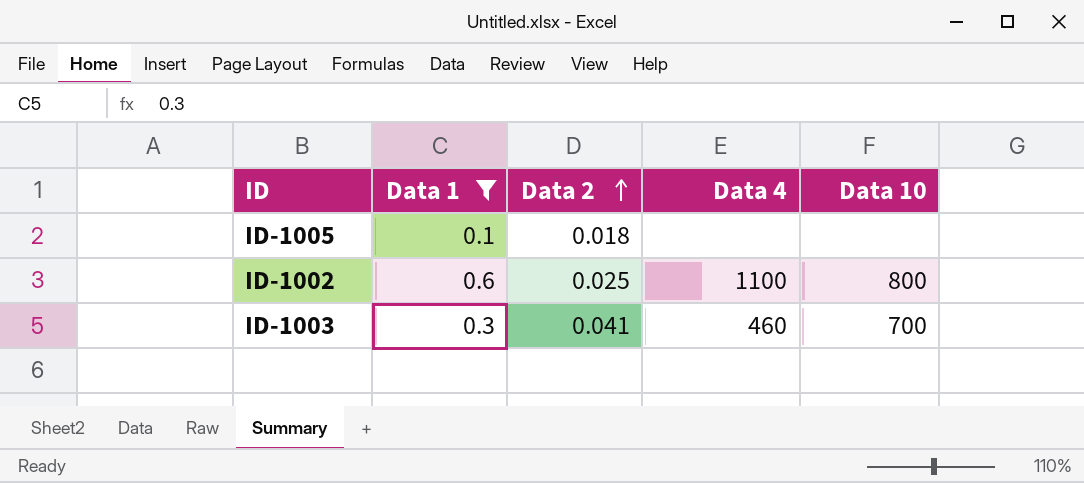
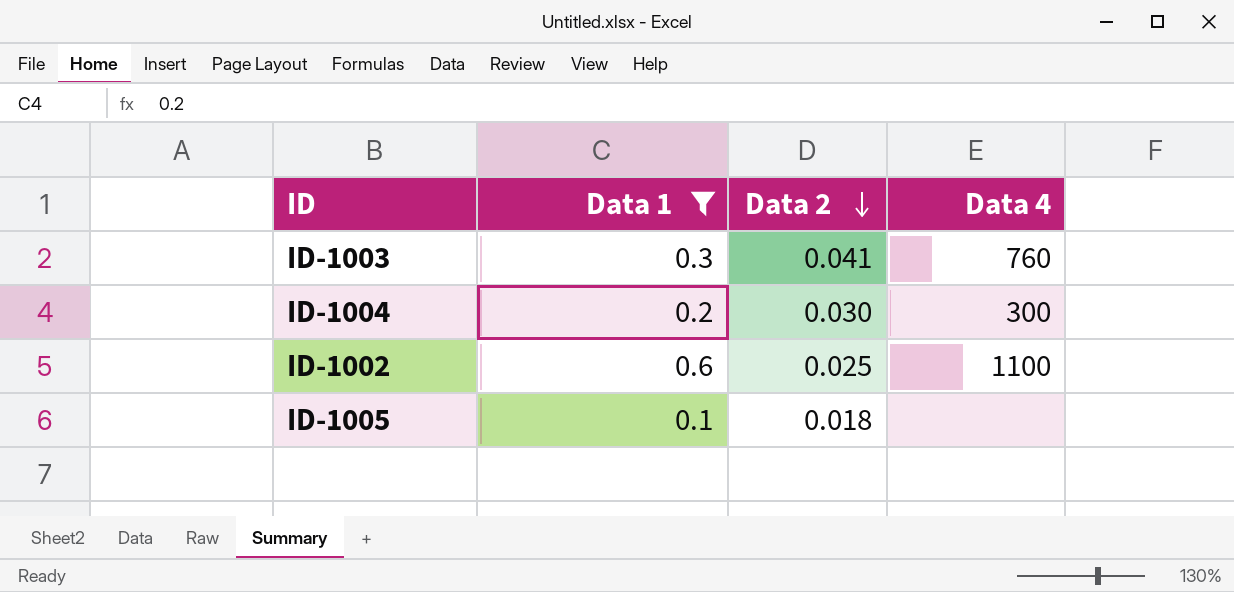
row order: Data 2 ascending -> Data 2 descending
column Data 10 | position: 5 -> none
ID-1003 | Data 4: 460 -> 760
row ID-1004: none -> 0.2 | 0.030 | 300

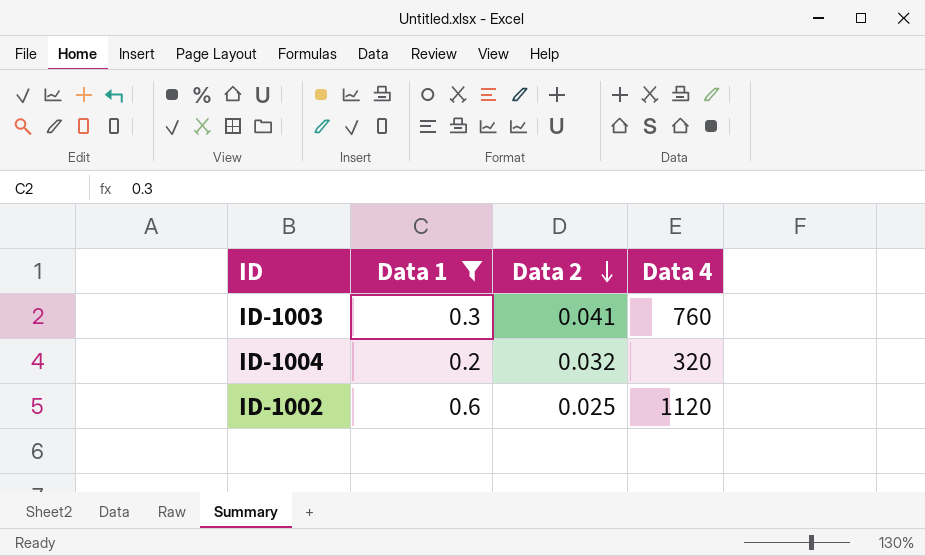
row ID-1005: 0.1 | 0.018 | none -> none
ID-1004 | Data 2: 0.030 -> 0.032
ID-1004 | Data 4: 300 -> 320
ID-1002 | Data 4: 1100 -> 1120

